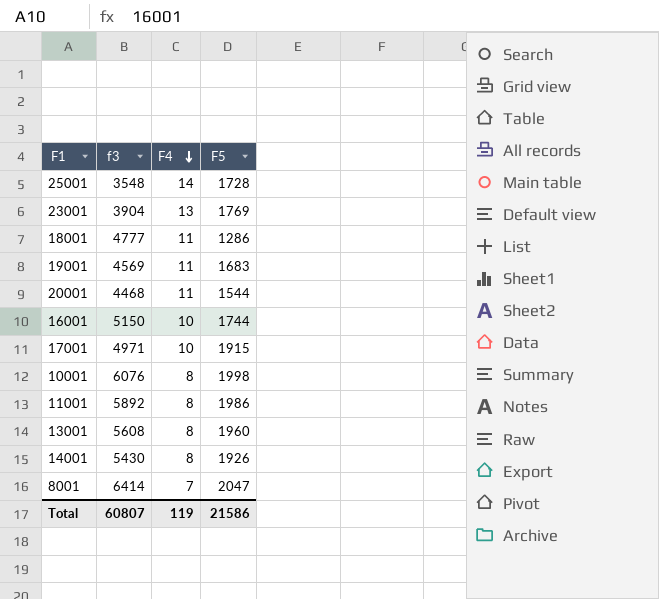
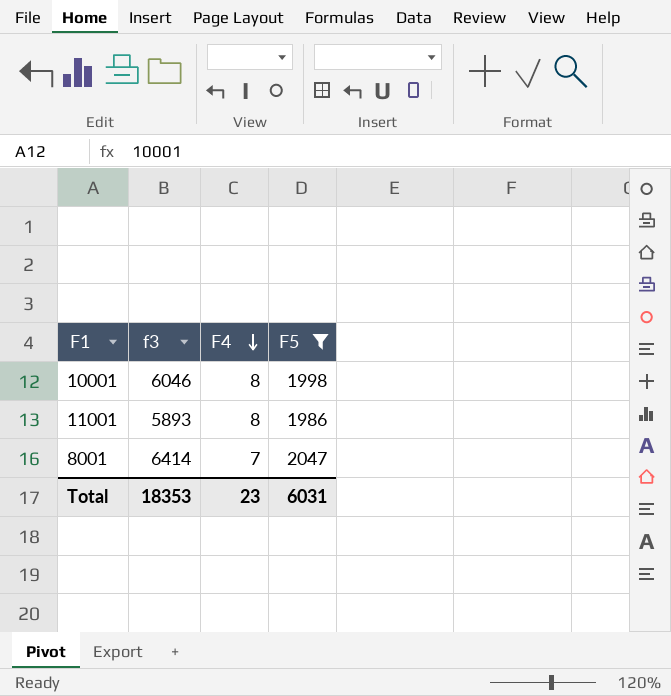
filter: none -> F5 >= 1986
10001 | f3: 6076 -> 6046
11001 | f3: 5892 -> 5893
Total | f3: 60807 -> 18353
Total | F4: 119 -> 23
Total | F5: 21586 -> 6031

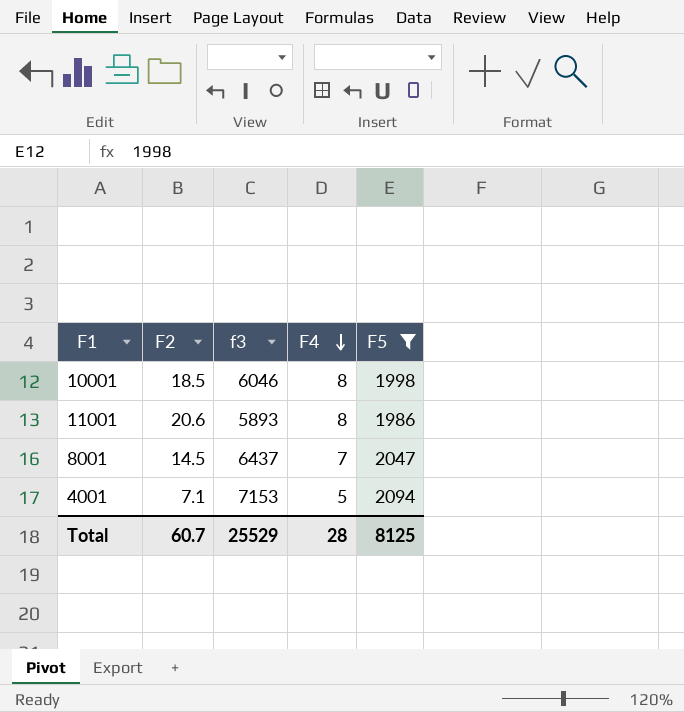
column F2 | position: none -> 2
8001 | f3: 6414 -> 6437
row 4001: none -> 7.1 | 7153 | 5 | 2094
Total | f3: 18353 -> 25529
Total | F4: 23 -> 28
Total | F5: 6031 -> 8125

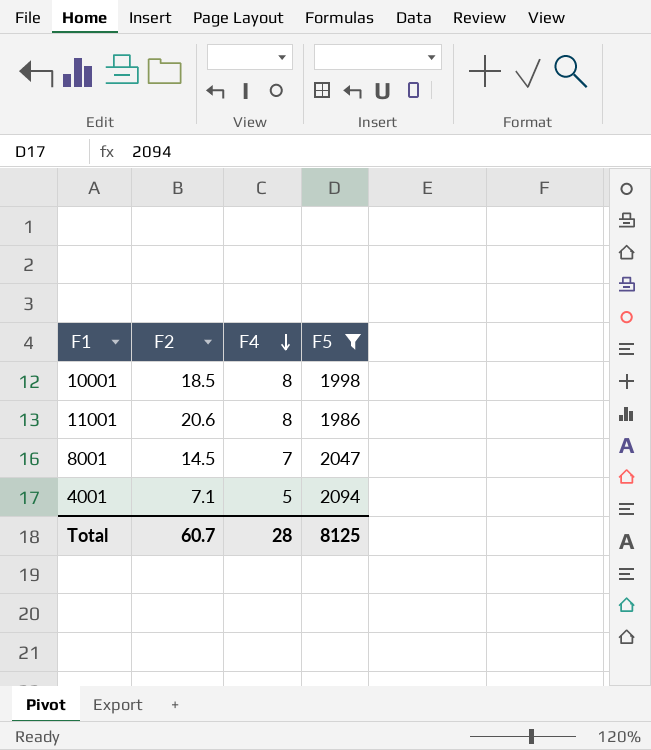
column f3 | position: 3 -> none

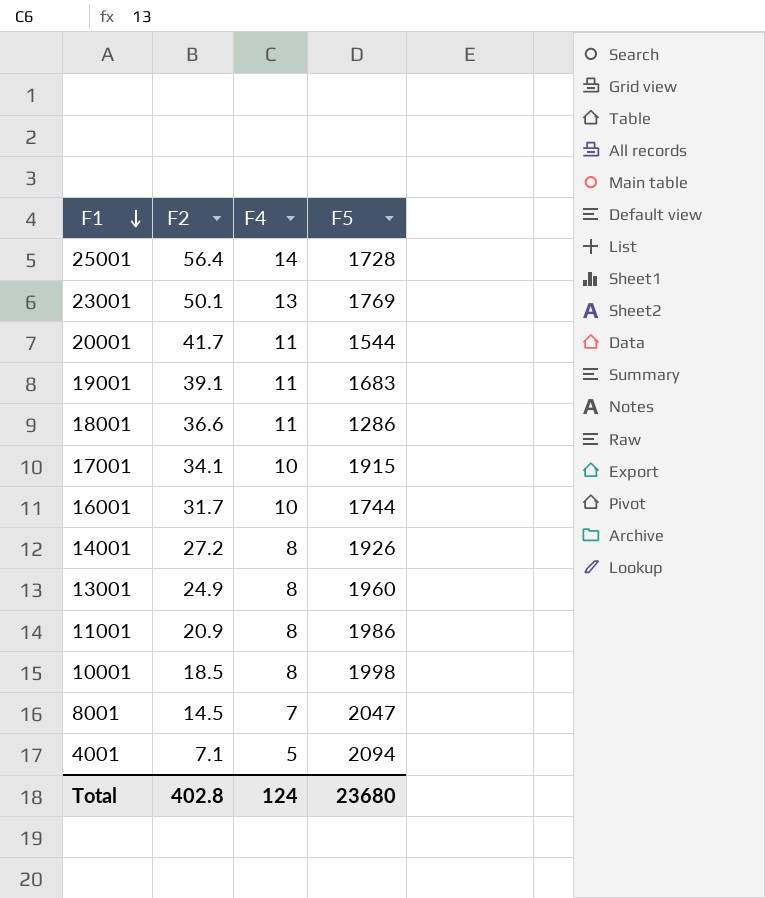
filter: F5 >= 1986 -> none
row order: F4 descending -> F1 descending
11001 | F2: 20.6 -> 20.9
Total | F2: 60.7 -> 402.8
Total | F4: 28 -> 124
Total | F5: 8125 -> 23680

